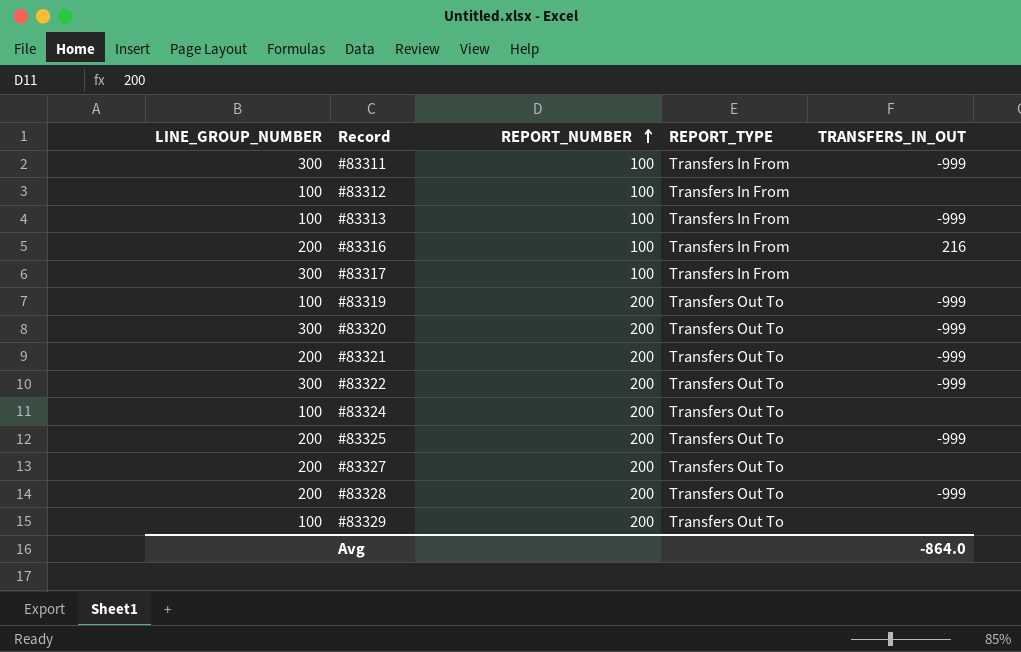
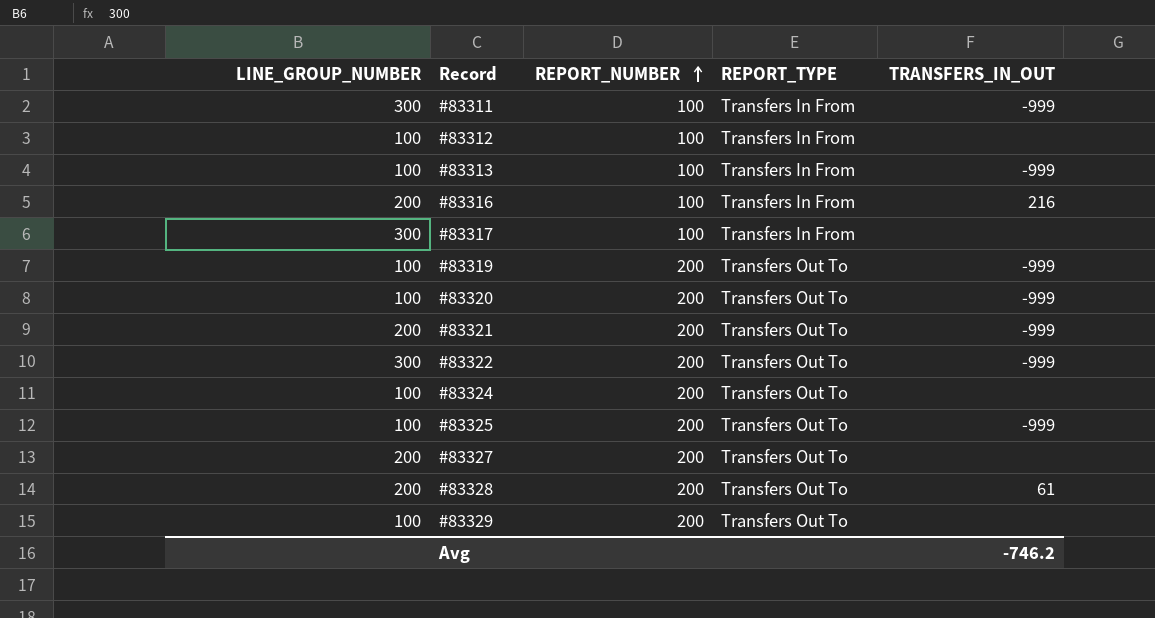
#83320 | LINE_GROUP_NUMBER: 300 -> 100
#83325 | LINE_GROUP_NUMBER: 200 -> 100
#83328 | TRANSFERS_IN_OUT: -999 -> 61
Avg | TRANSFERS_IN_OUT: -864.0 -> -746.2

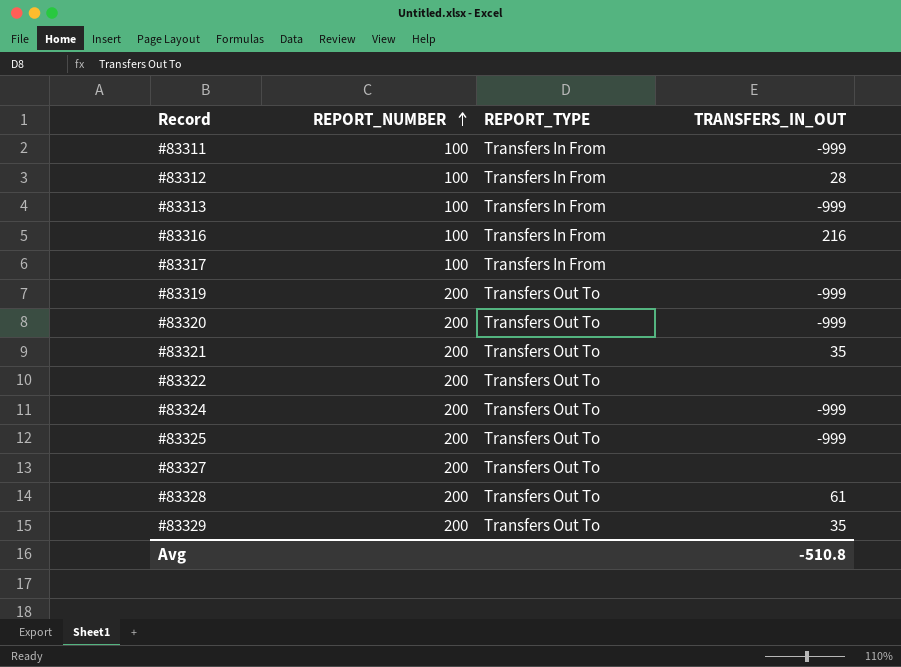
column LINE_GROUP_NUMBER | position: 1 -> none
#83312 | TRANSFERS_IN_OUT: none -> 28
#83321 | TRANSFERS_IN_OUT: -999 -> 35
#83322 | TRANSFERS_IN_OUT: -999 -> none
#83324 | TRANSFERS_IN_OUT: none -> -999
#83329 | TRANSFERS_IN_OUT: none -> 35
Avg | TRANSFERS_IN_OUT: -746.2 -> -510.8

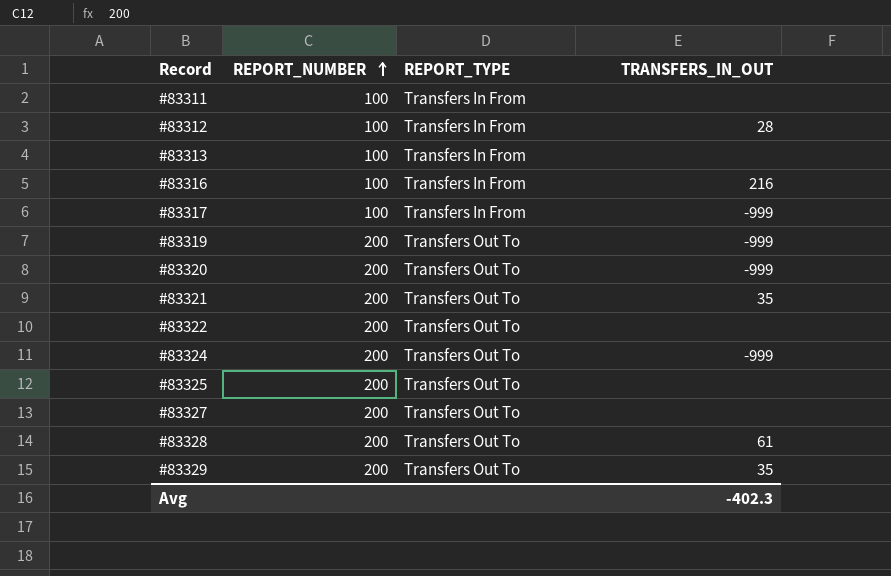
#83311 | TRANSFERS_IN_OUT: -999 -> none
#83313 | TRANSFERS_IN_OUT: -999 -> none
#83317 | TRANSFERS_IN_OUT: none -> -999
#83325 | TRANSFERS_IN_OUT: -999 -> none
Avg | TRANSFERS_IN_OUT: -510.8 -> -402.3

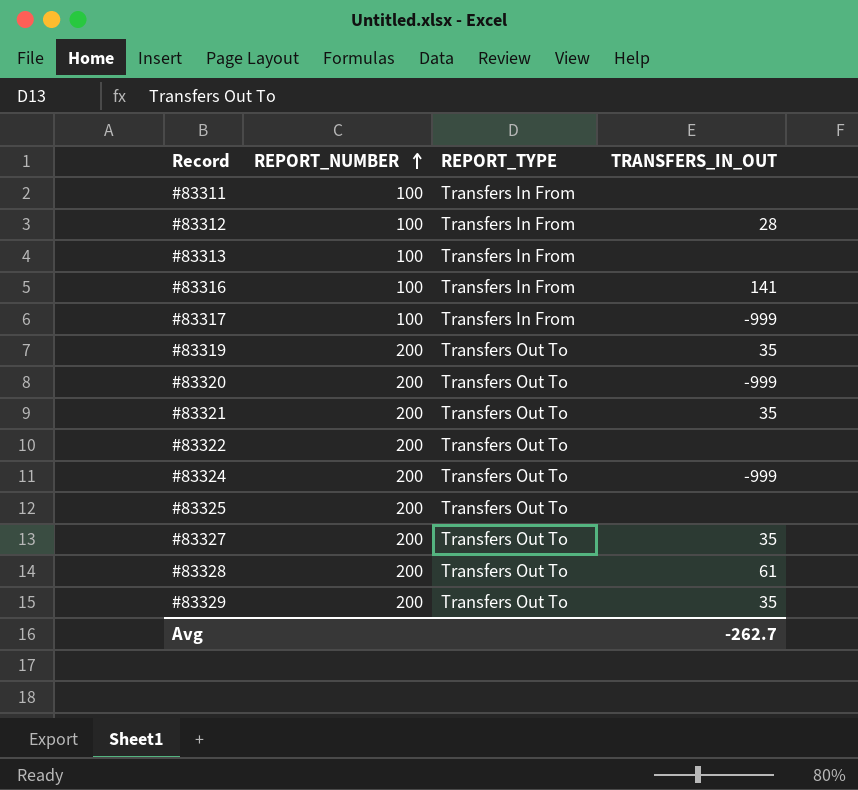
#83316 | TRANSFERS_IN_OUT: 216 -> 141
#83319 | TRANSFERS_IN_OUT: -999 -> 35
#83327 | TRANSFERS_IN_OUT: none -> 35
Avg | TRANSFERS_IN_OUT: -402.3 -> -262.7

